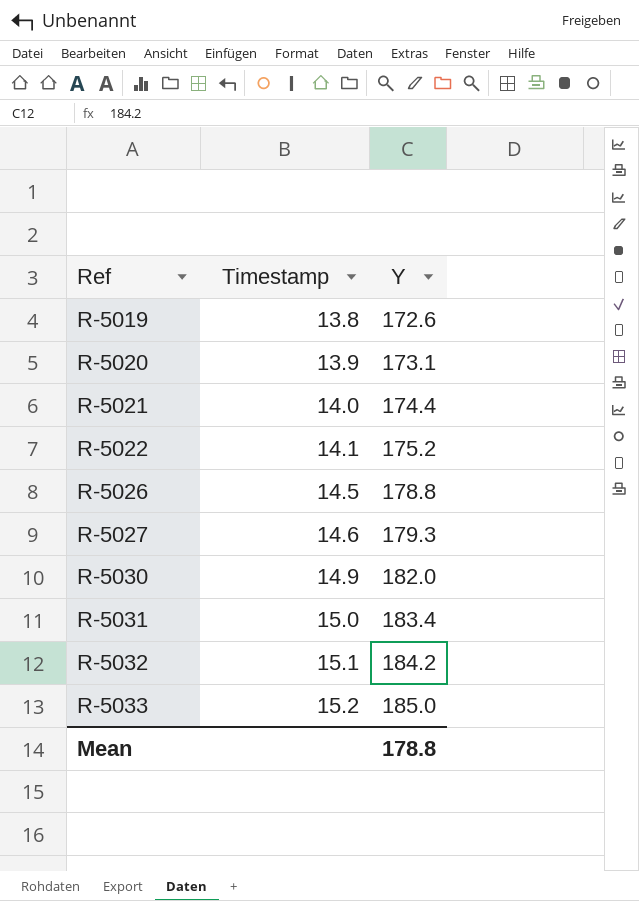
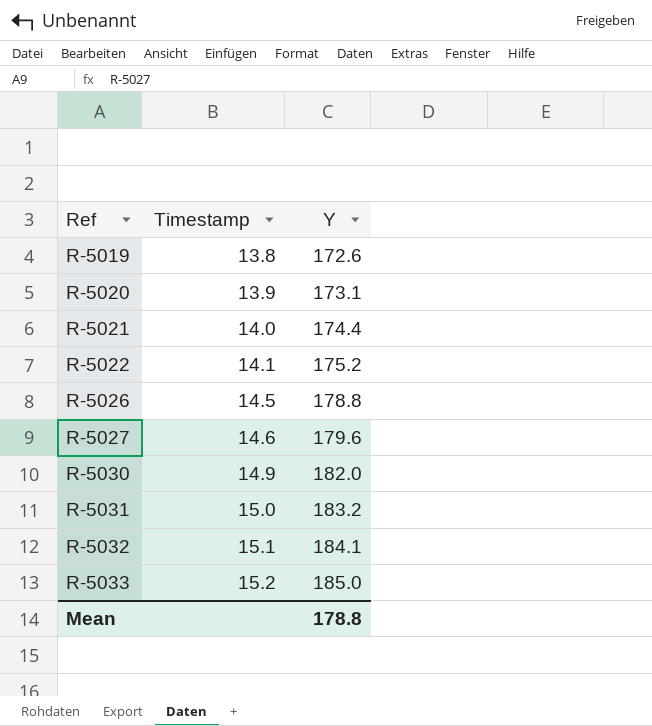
R-5027 | Y: 179.3 -> 179.6
R-5031 | Y: 183.4 -> 183.2
R-5032 | Y: 184.2 -> 184.1

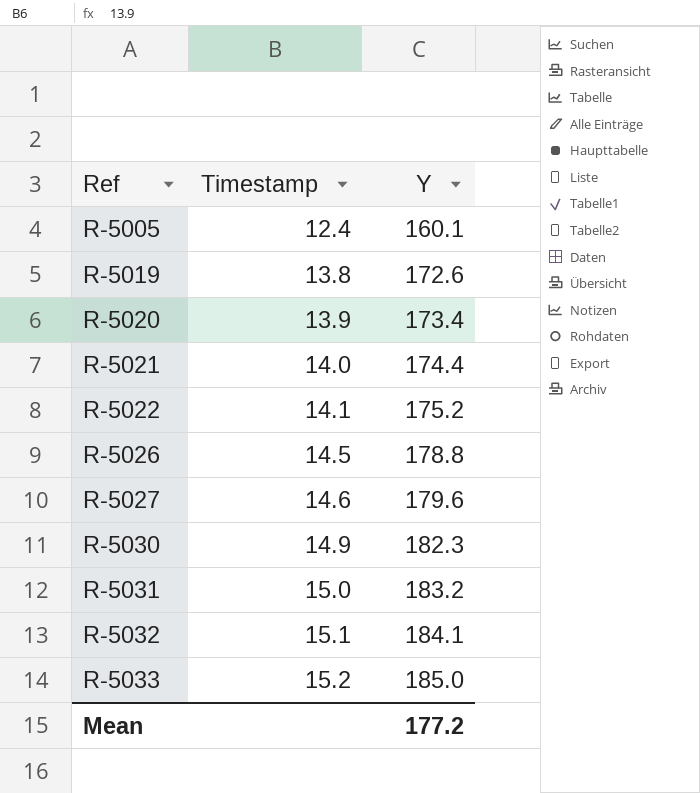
row R-5005: none -> 12.4 | 160.1
R-5020 | Y: 173.1 -> 173.4
R-5030 | Y: 182.0 -> 182.3
Mean | Y: 178.8 -> 177.2

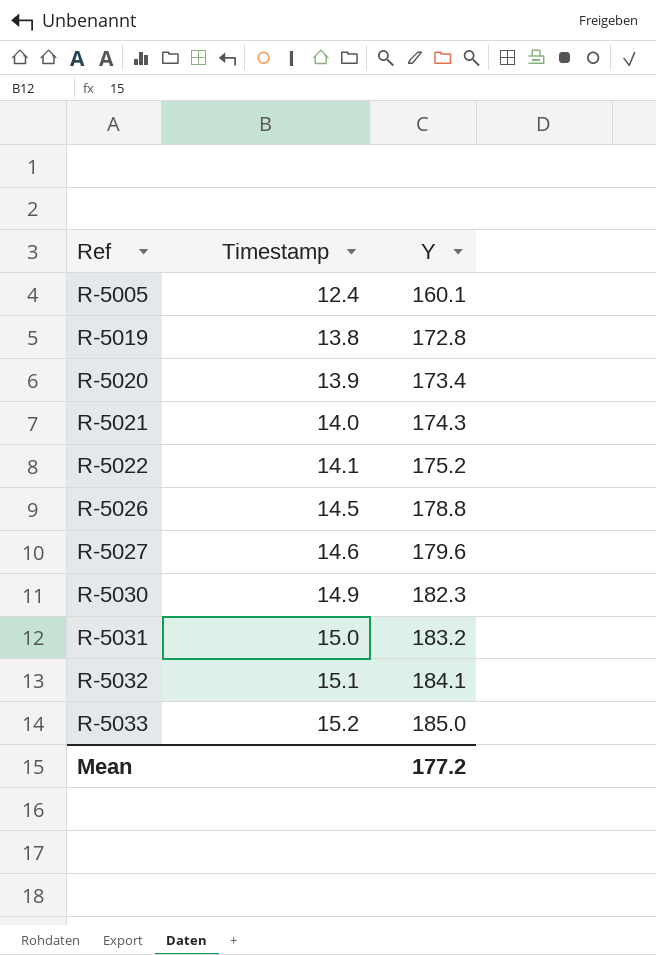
R-5019 | Y: 172.6 -> 172.8
R-5021 | Y: 174.4 -> 174.3

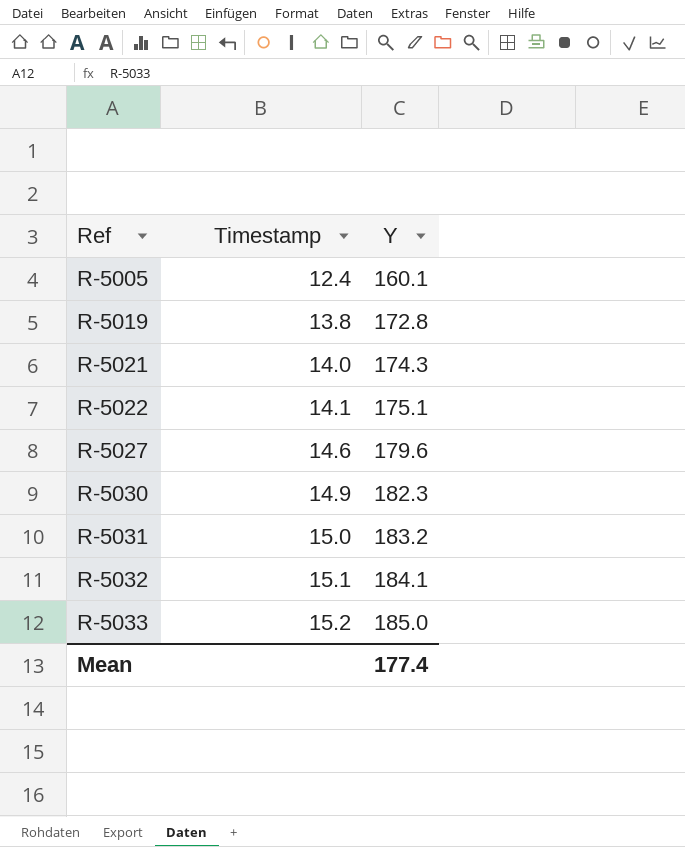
row R-5020: 13.9 | 173.4 -> none
row R-5026: 14.5 | 178.8 -> none
R-5022 | Y: 175.2 -> 175.1
Mean | Y: 177.2 -> 177.4

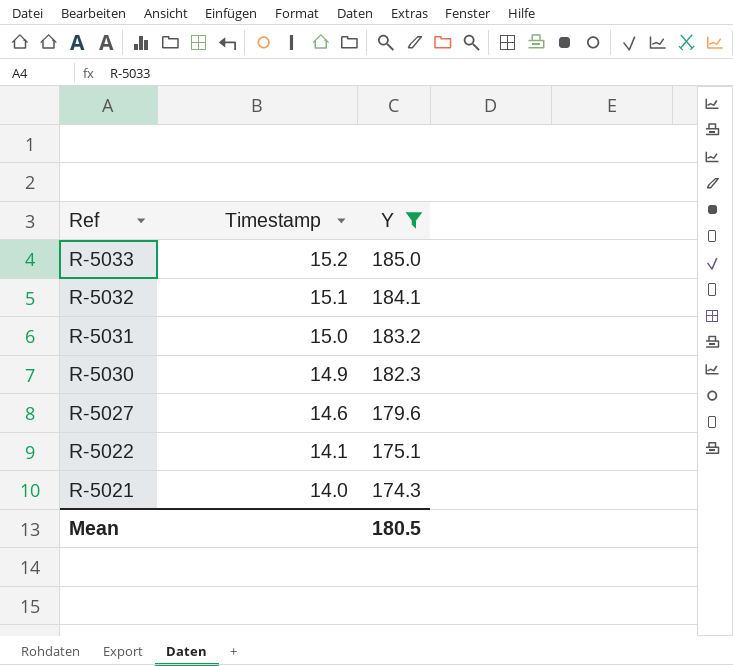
filter: none -> Y >= 174.3
row order: Ref ascending -> Ref descending
Mean | Y: 177.4 -> 180.5

